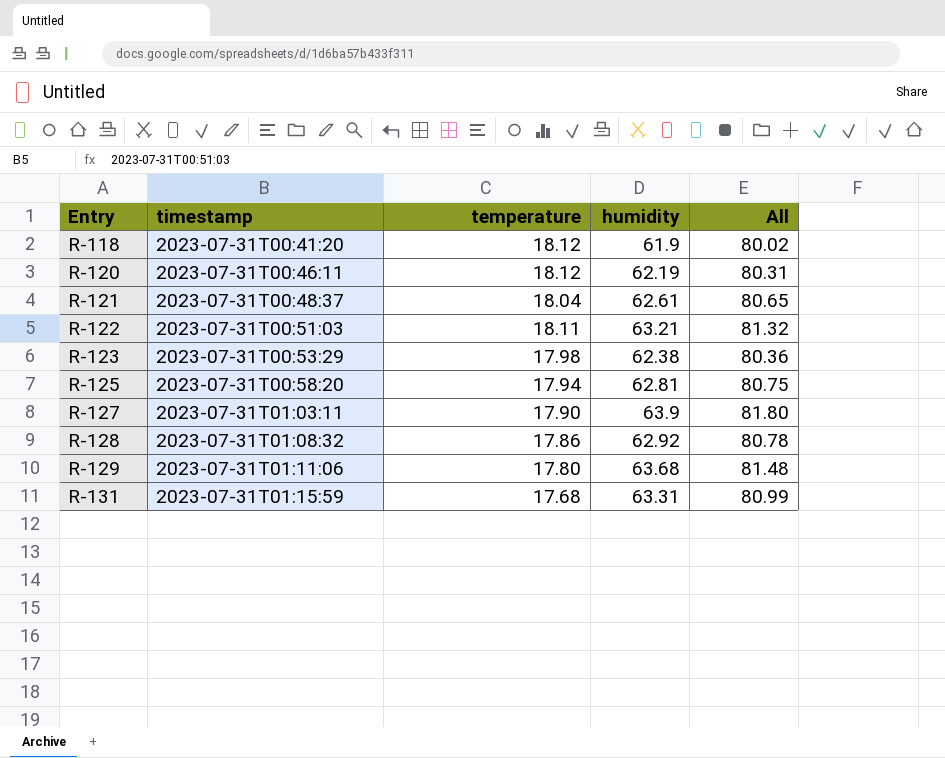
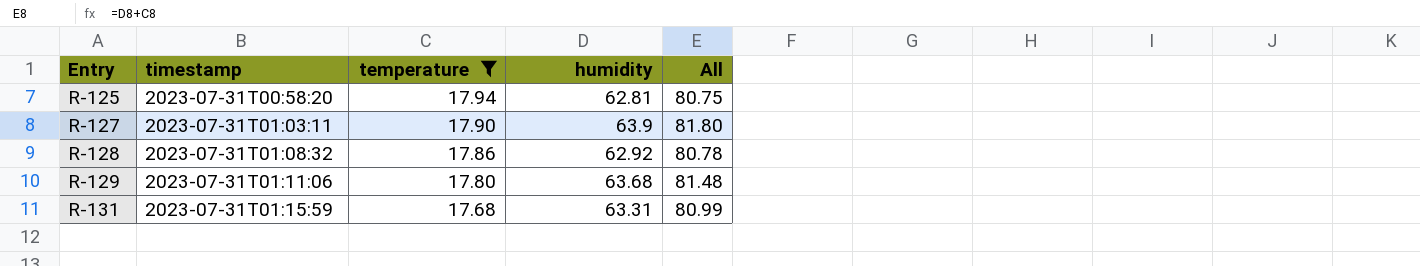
filter: none -> temperature <= 17.94

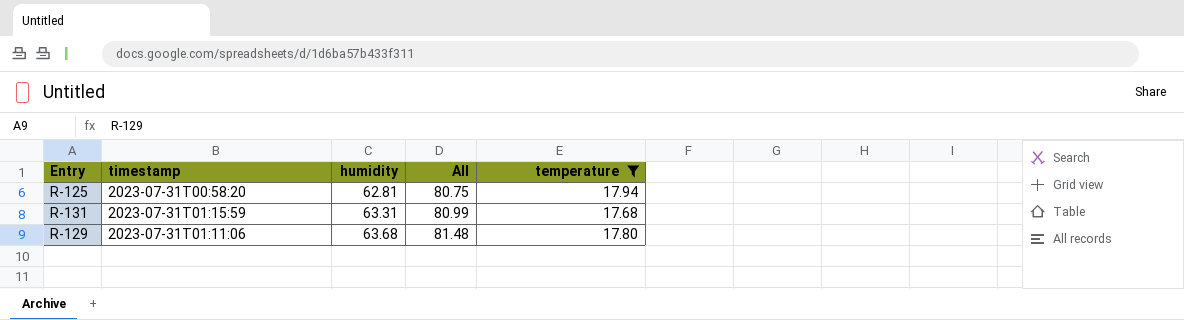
row order: Entry ascending -> humidity ascending
column temperature | position: 3 -> 5
row R-127: 2023-07-31T01:03:11 | 17.90 | 63.9 | 81.80 -> none
row R-128: 2023-07-31T01:08:32 | 17.86 | 62.92 | 80.78 -> none

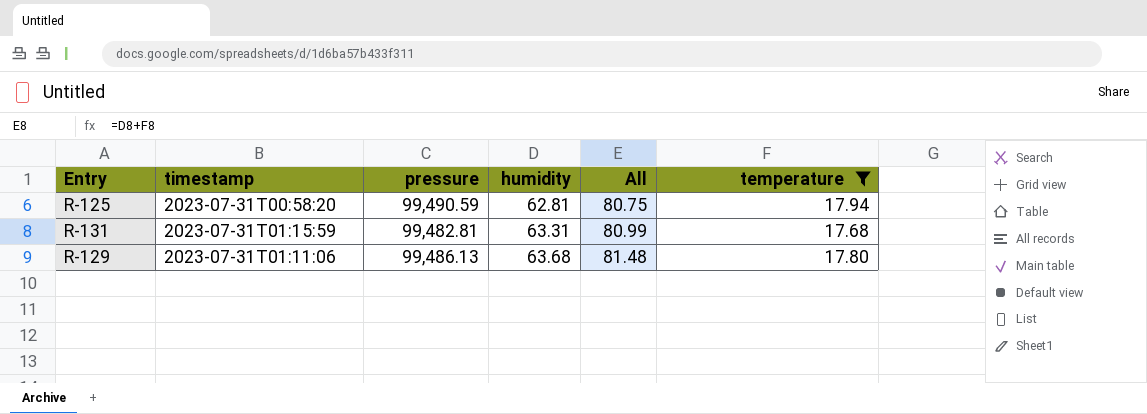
column pressure | position: none -> 3

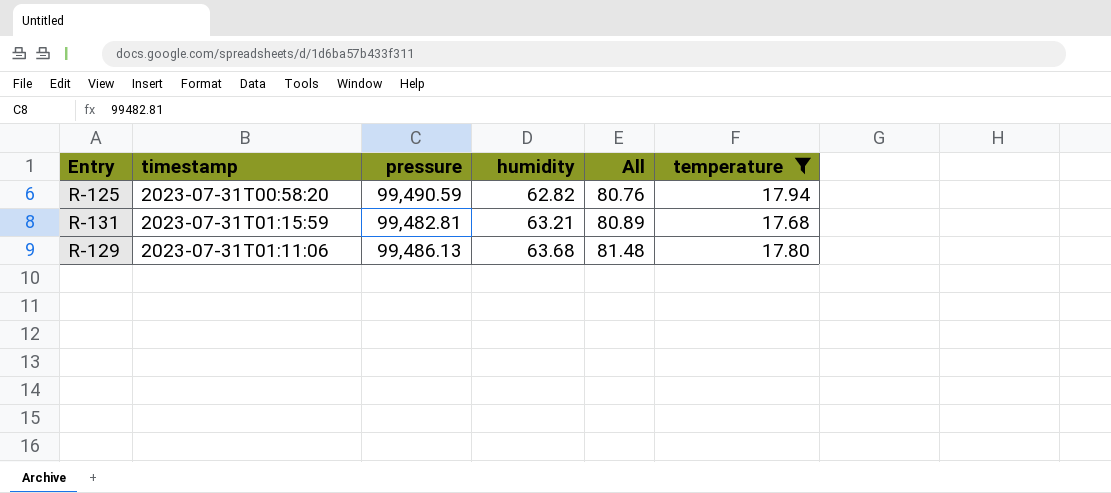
R-125 | humidity: 62.81 -> 62.82
R-125 | All: 80.75 -> 80.76
R-131 | humidity: 63.31 -> 63.21
R-131 | All: 80.99 -> 80.89

